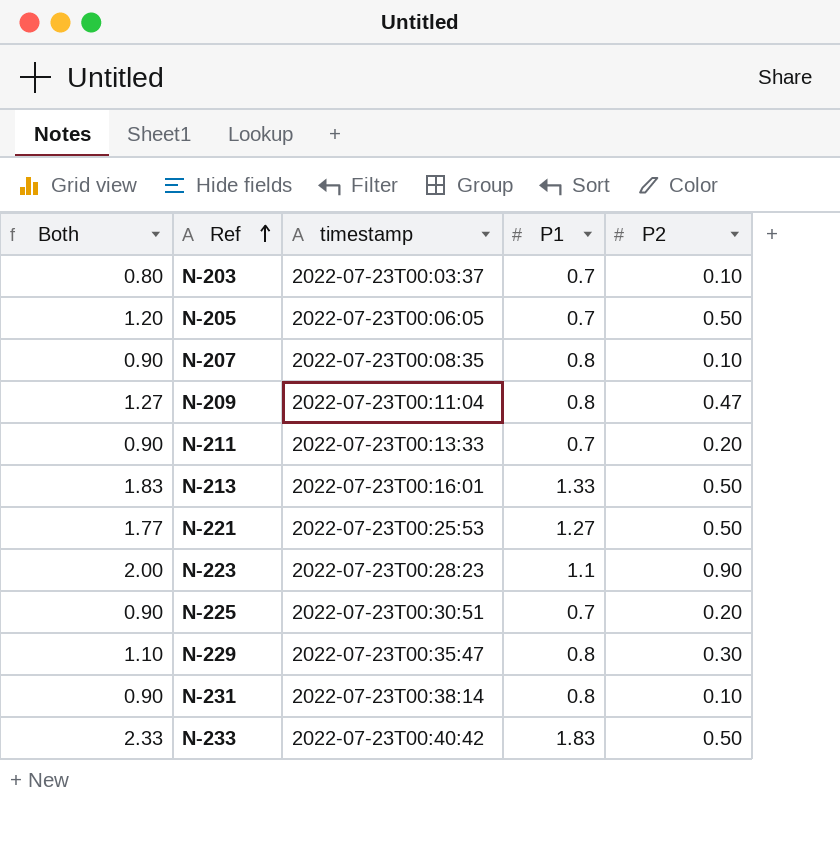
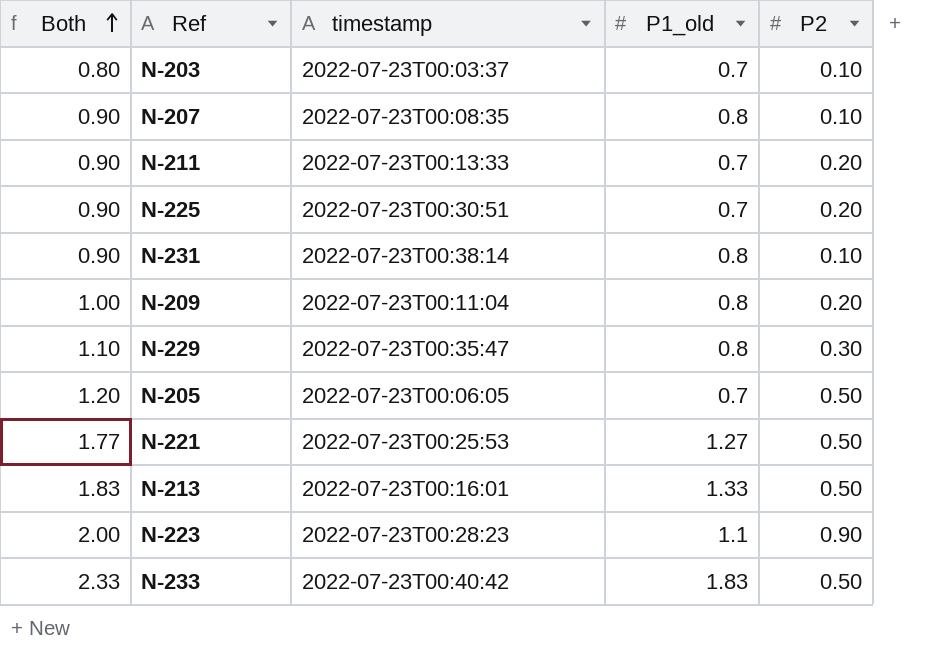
row order: Ref ascending -> Both ascending
column name: P1 -> P1_old
N-209 | Both: 1.27 -> 1.00
N-209 | P2: 0.47 -> 0.20

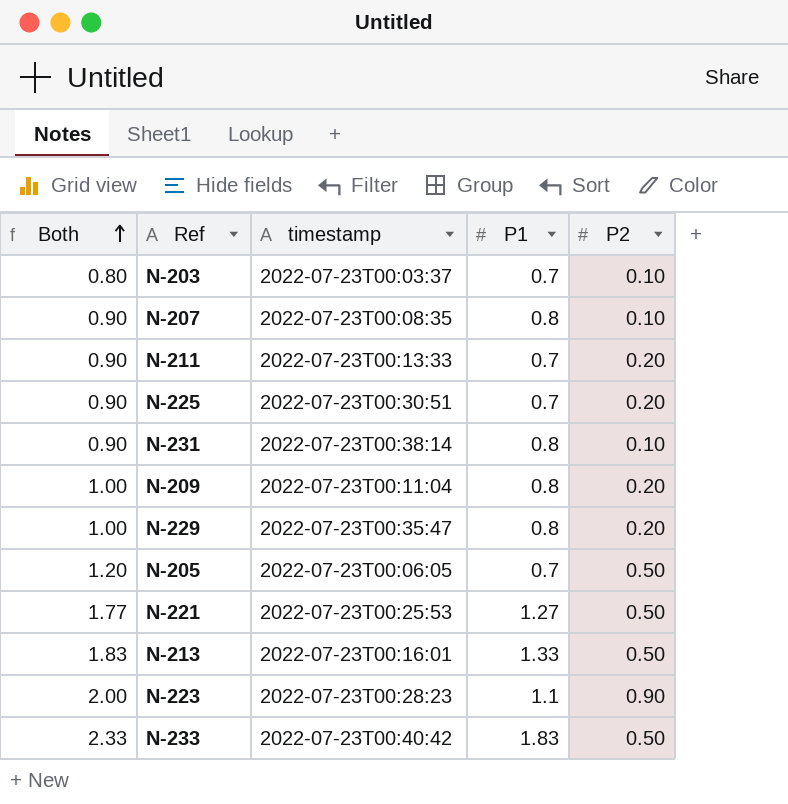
column name: P1_old -> P1
N-229 | Both: 1.10 -> 1.00
N-229 | P2: 0.30 -> 0.20

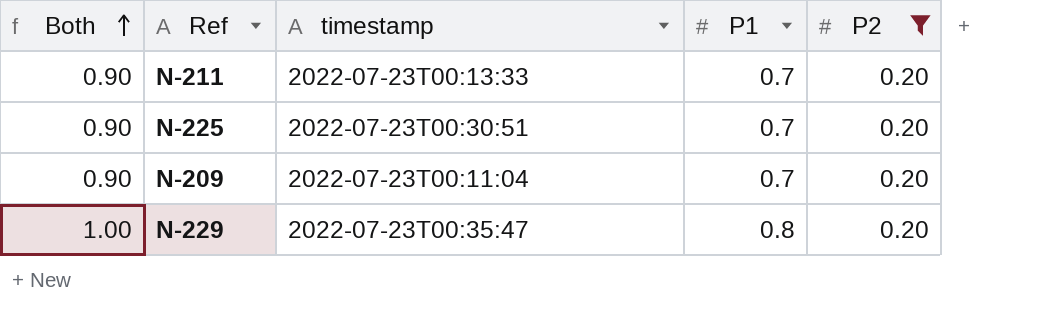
filter: none -> P2 = 0.20
N-209 | Both: 1.00 -> 0.90
N-209 | P1: 0.8 -> 0.7

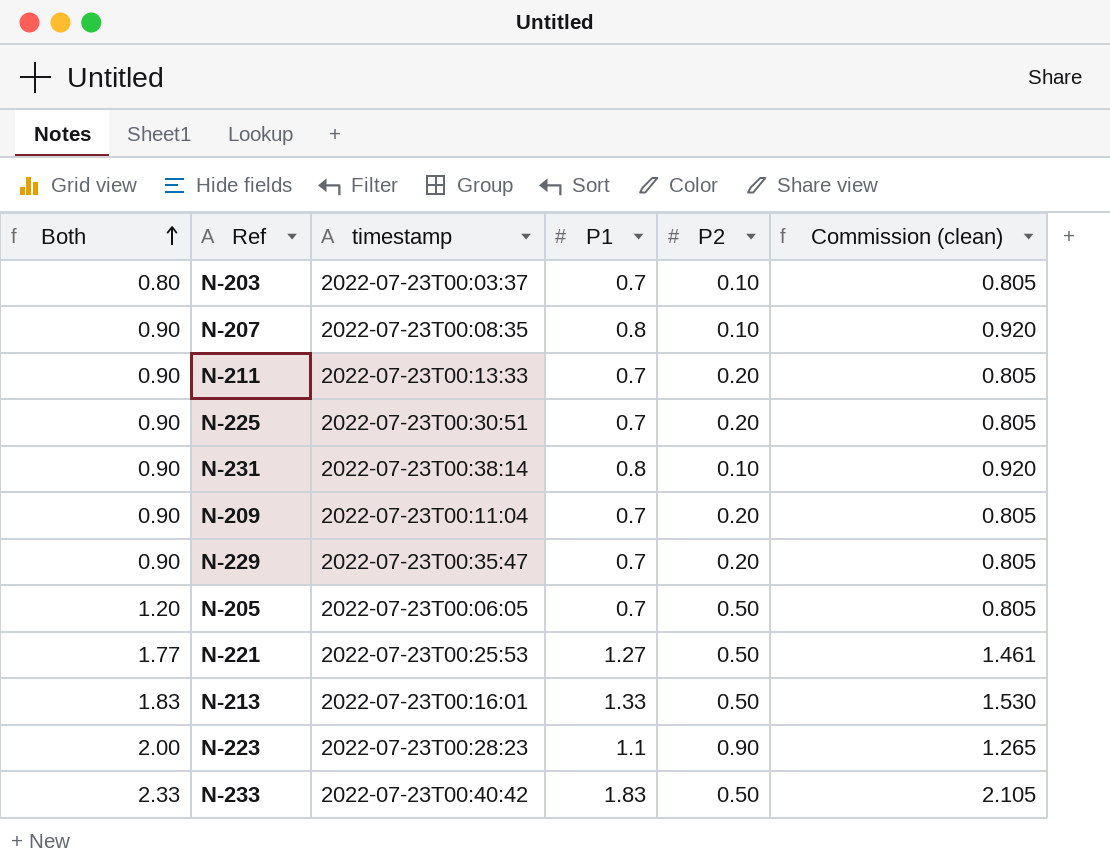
filter: P2 = 0.20 -> none
column Commission (clean) | formula: none -> [P1] * 1.15
N-229 | Both: 1.00 -> 0.90
N-229 | P1: 0.8 -> 0.7

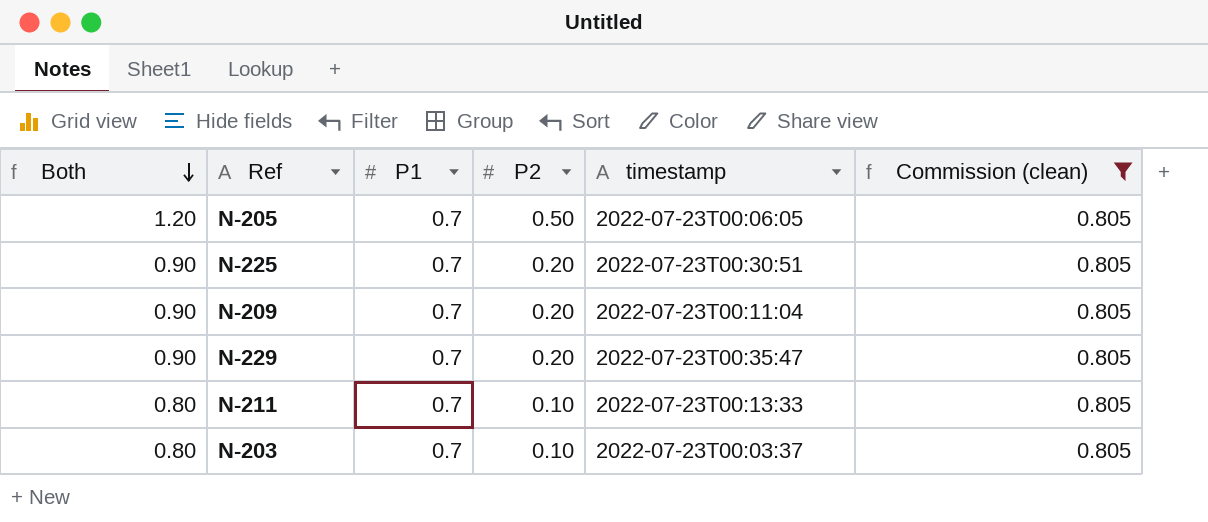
filter: none -> Commission (clean) = 0.805
row order: Both ascending -> Both descending
column timestamp | position: 3 -> 5
N-211 | Both: 0.90 -> 0.80
N-211 | P2: 0.20 -> 0.10

